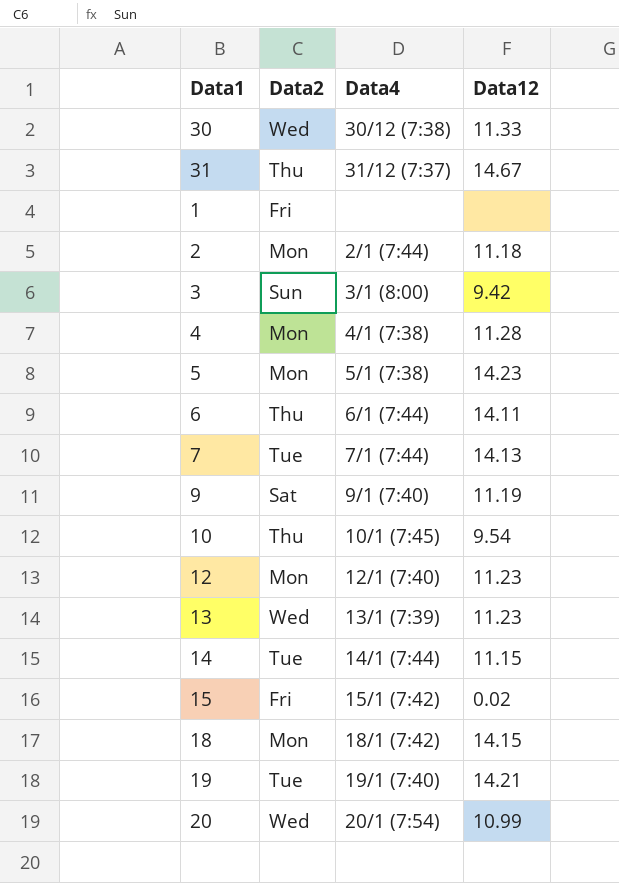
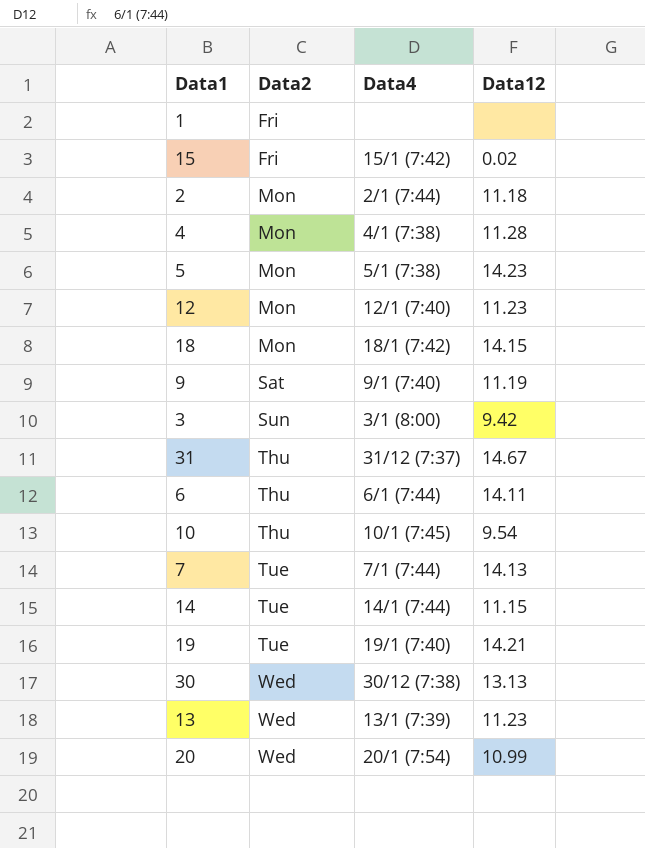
row order: none -> Data2 ascending
30 | Data12: 11.33 -> 13.13

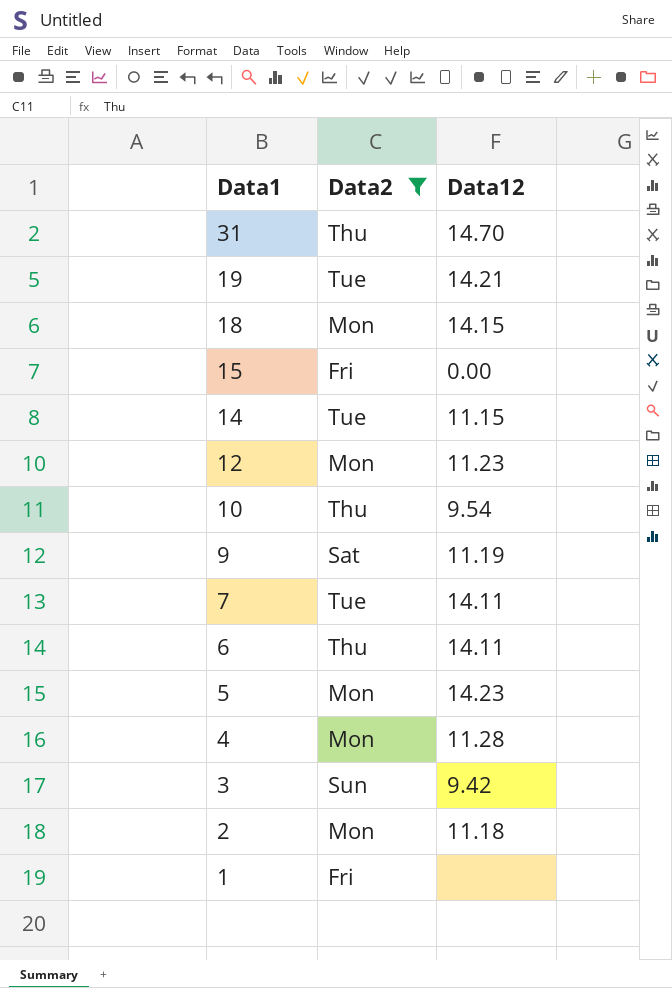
filter: none -> Data2 != Wed
row order: Data2 ascending -> Data1 descending
column Data4 | position: 3 -> none
31 | Data12: 14.67 -> 14.70
15 | Data12: 0.02 -> 0.00
7 | Data12: 14.13 -> 14.11

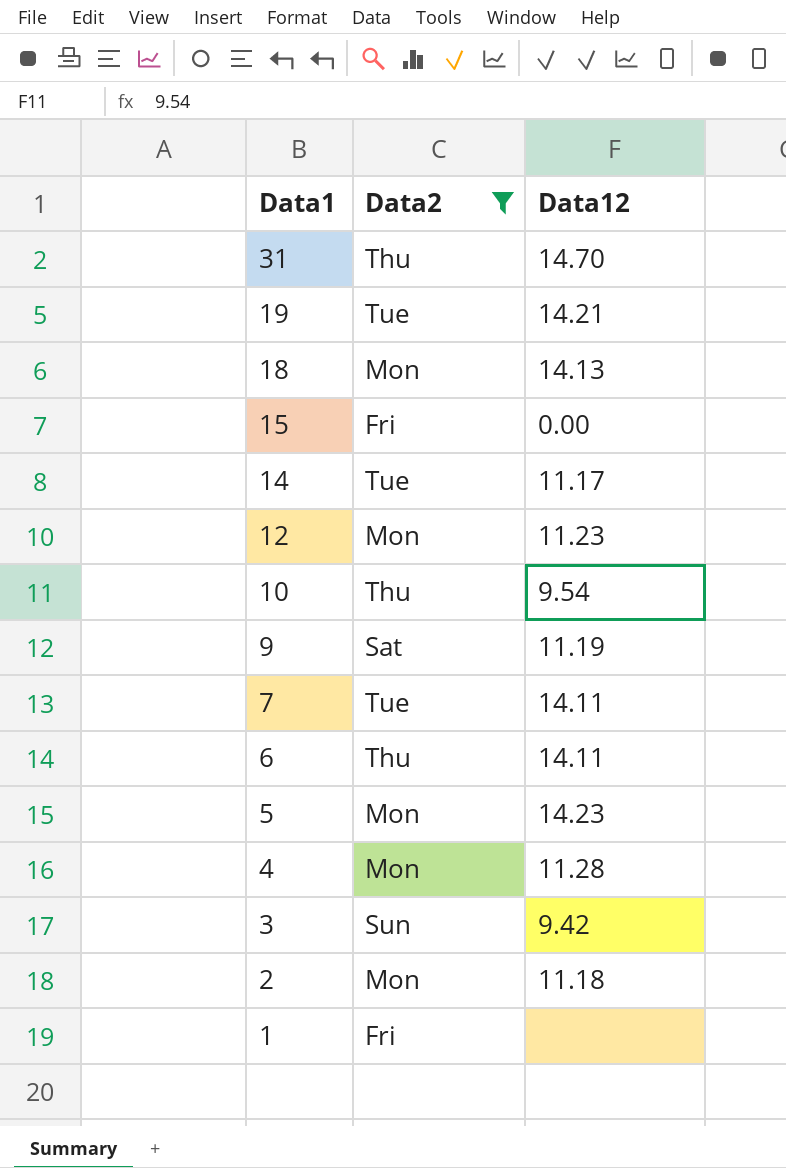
18 | Data12: 14.15 -> 14.13
14 | Data12: 11.15 -> 11.17

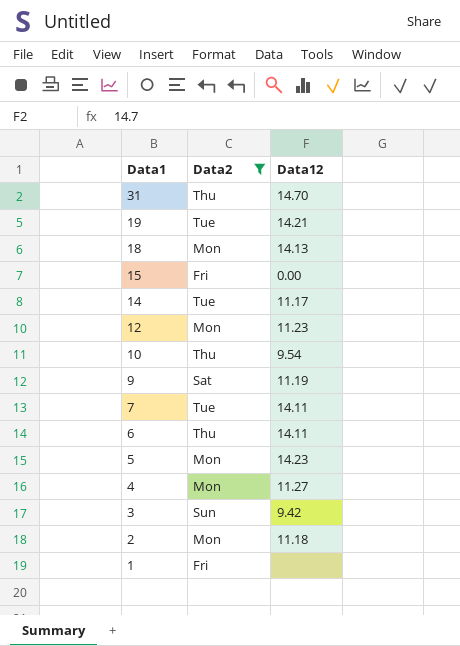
4 | Data12: 11.28 -> 11.27

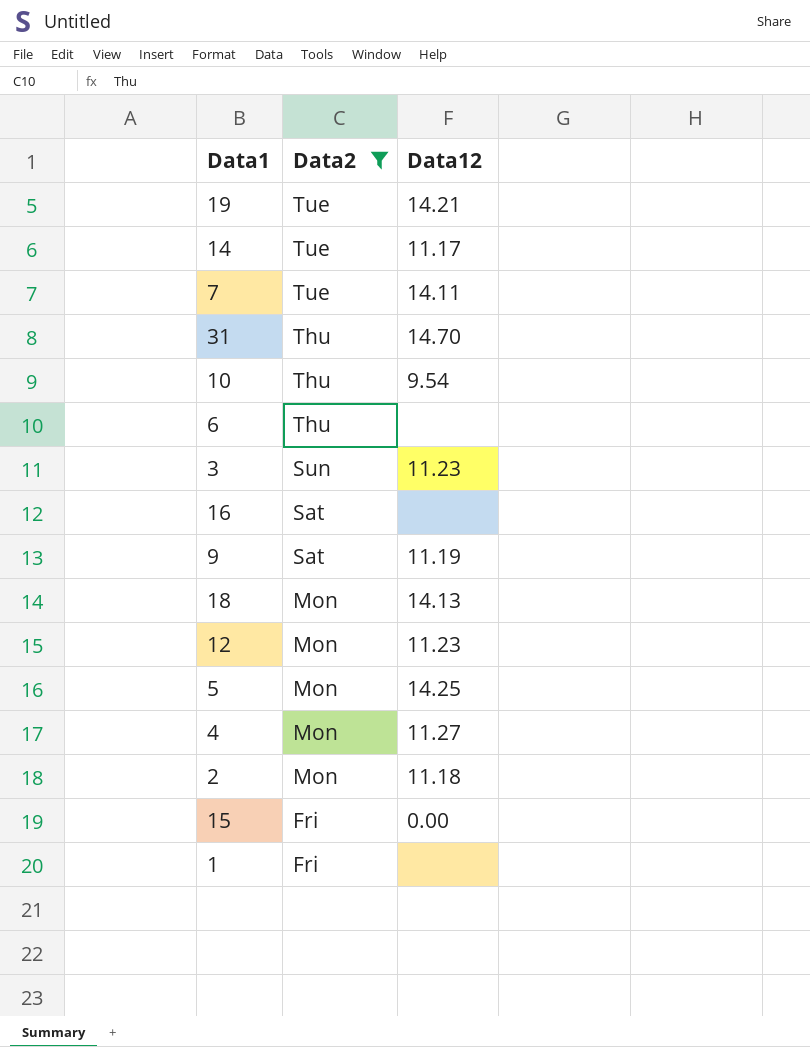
row order: Data1 descending -> Data2 descending
6 | Data12: 14.11 -> none
3 | Data12: 9.42 -> 11.23
row 16: none -> Sat | none
5 | Data12: 14.23 -> 14.25

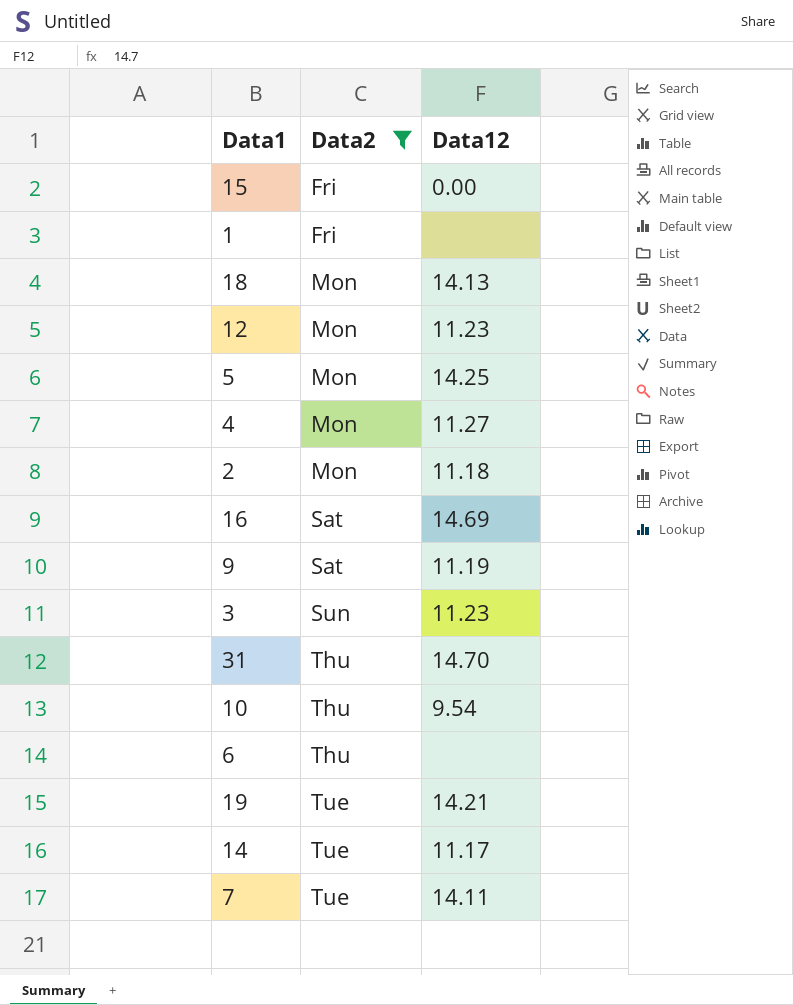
row order: Data2 descending -> Data2 ascending
16 | Data12: none -> 14.69

